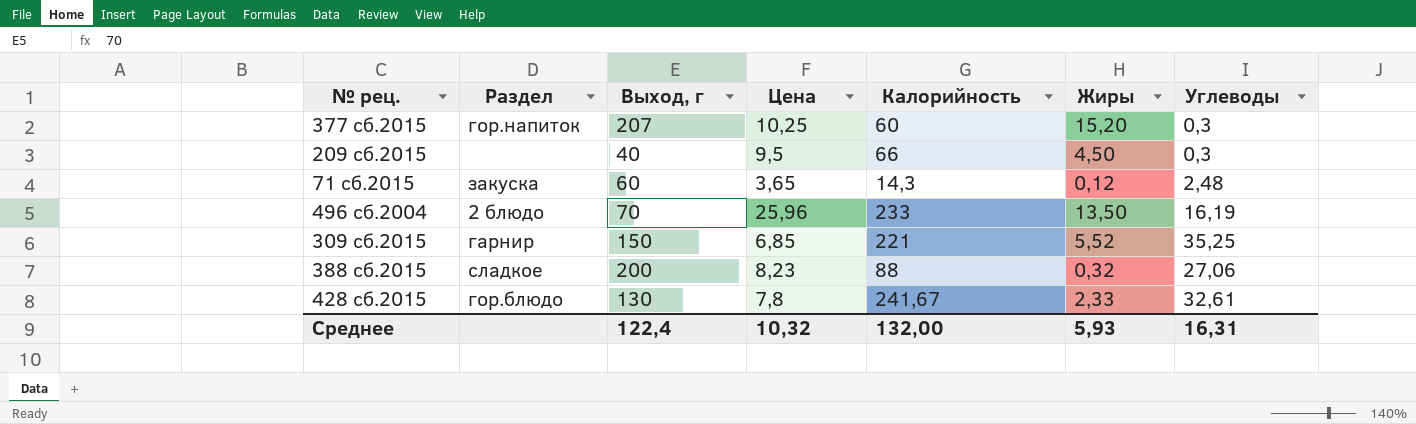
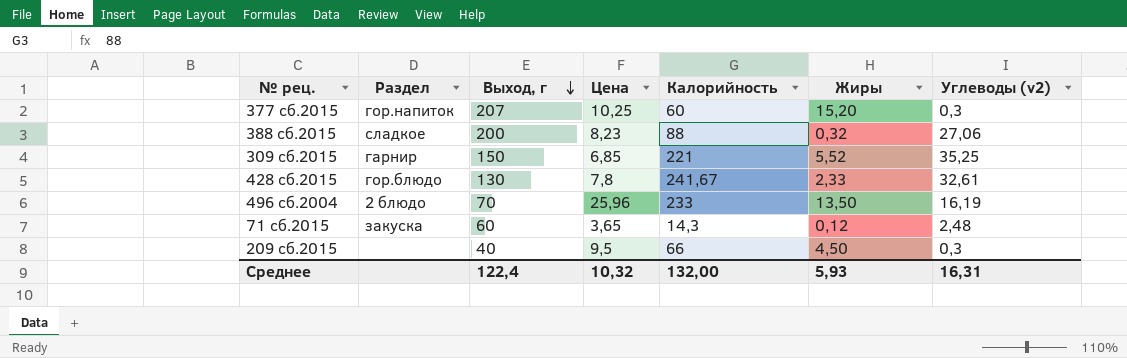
row order: none -> Выход, г descending
column name: Углеводы -> Углеводы (v2)

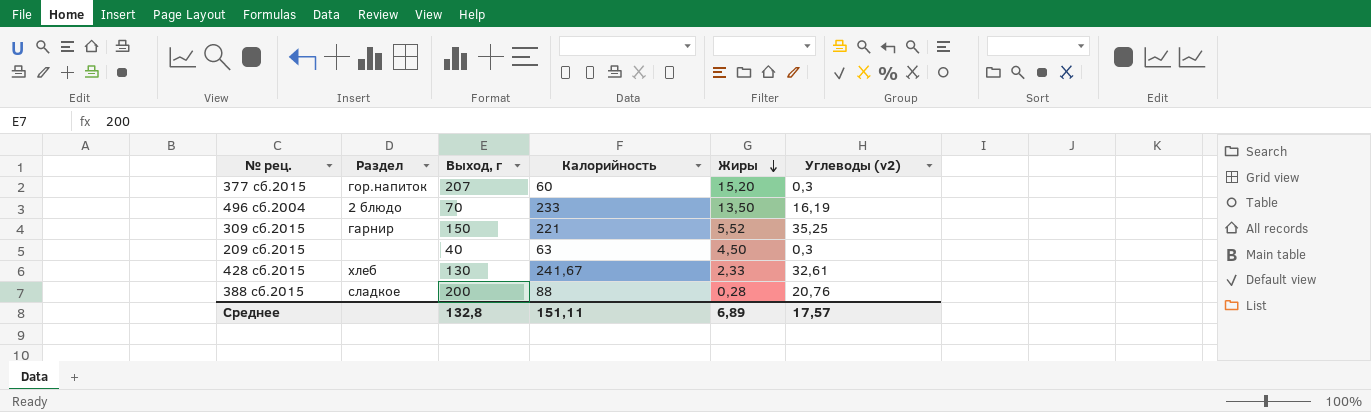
row order: Выход, г descending -> Жиры descending
column Цена | position: 4 -> none
row 71 сб.2015: закуска | 60 | 3,65 | 14,3 | 0,12 | 2,48 -> none
209 сб.2015 | Калорийность: 66 -> 63
428 сб.2015 | Раздел: гор.блюдо -> хлеб
388 сб.2015 | Жиры: 0,32 -> 0,28
388 сб.2015 | Углеводы (v2): 27,06 -> 20,76
Среднее | Выход, г: 122,4 -> 132,8
Среднее | Калорийность: 132,00 -> 151,11
Среднее | Жиры: 5,93 -> 6,89
Среднее | Углеводы (v2): 16,31 -> 17,57

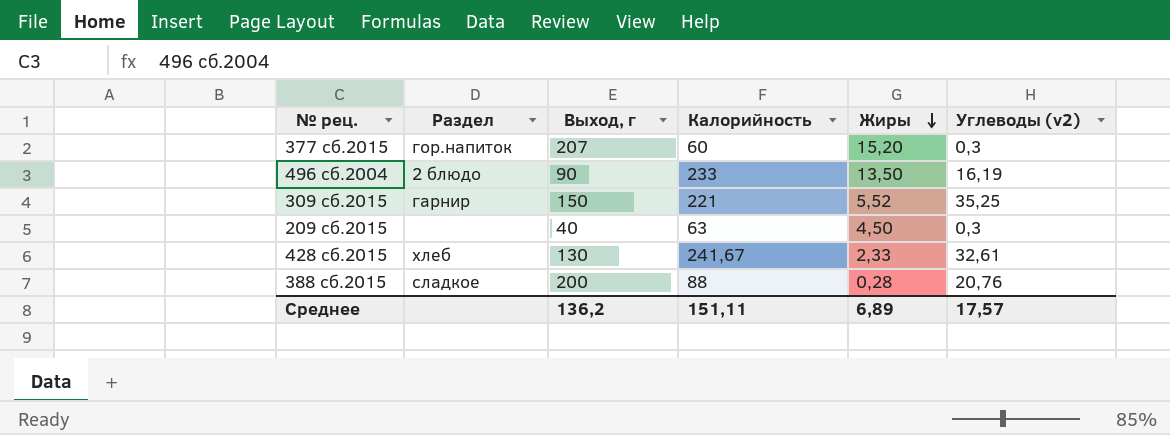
496 сб.2004 | Выход, г: 70 -> 90
Среднее | Выход, г: 132,8 -> 136,2

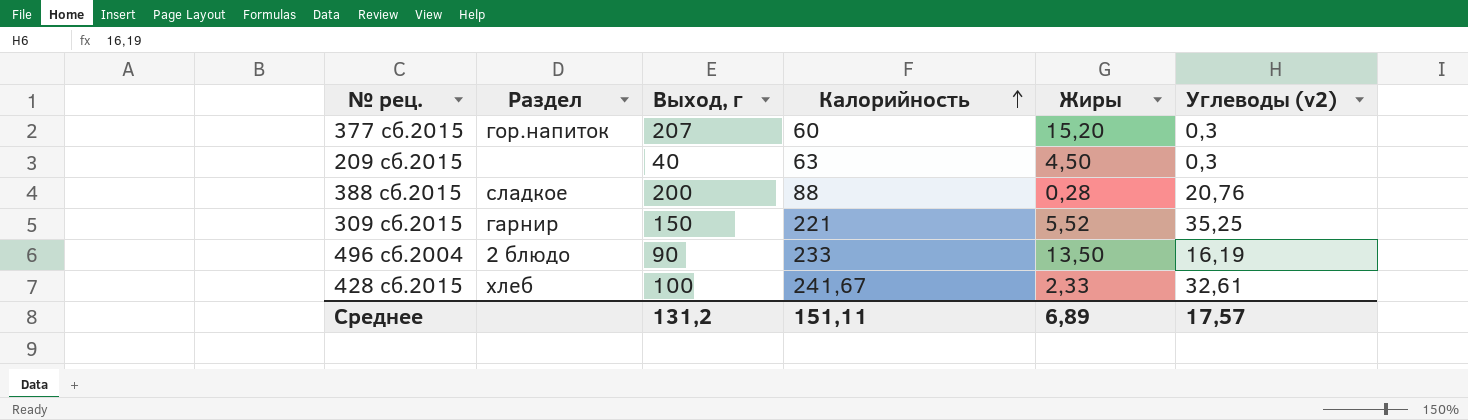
row order: Жиры descending -> Калорийность ascending
428 сб.2015 | Выход, г: 130 -> 100
Среднее | Выход, г: 136,2 -> 131,2

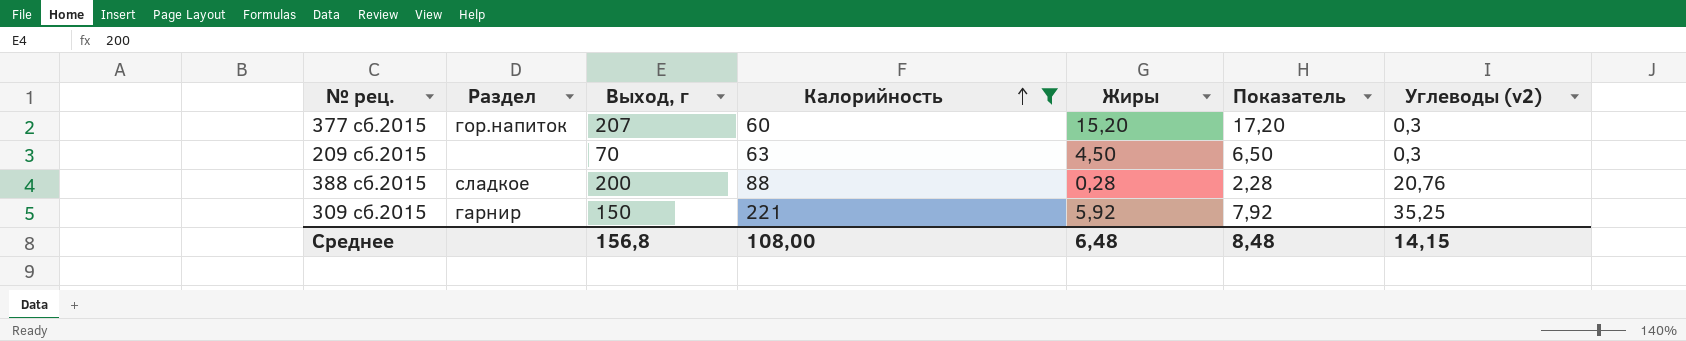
filter: none -> Калорийность <= 221
column Показатель | formula: none -> [Жиры] + 2
209 сб.2015 | Выход, г: 40 -> 70
309 сб.2015 | Жиры: 5,52 -> 5,92
Среднее | Выход, г: 131,2 -> 156,8
Среднее | Калорийность: 151,11 -> 108,00
Среднее | Жиры: 6,89 -> 6,48
Среднее | Углеводы (v2): 17,57 -> 14,15

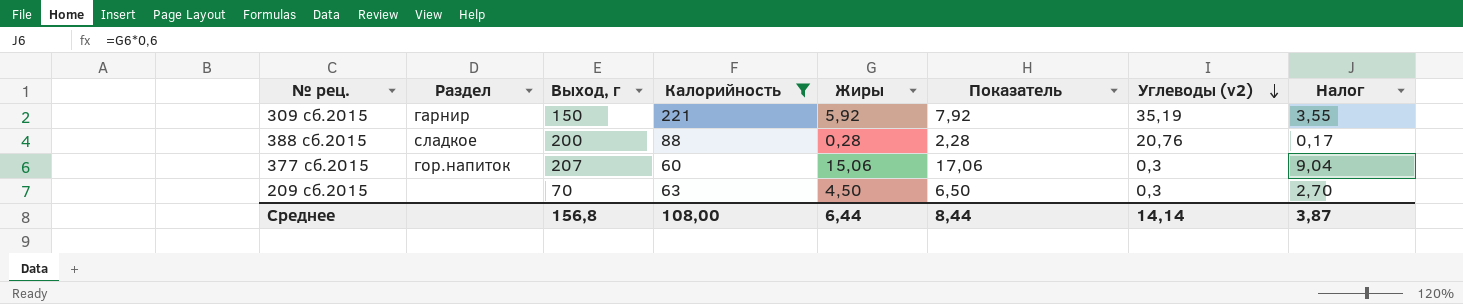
row order: Калорийность ascending -> Углеводы (v2) descending
column Налог | formula: none -> [Жиры] * 0,6
309 сб.2015 | Углеводы (v2): 35,25 -> 35,19
377 сб.2015 | Жиры: 15,20 -> 15,06
377 сб.2015 | Показатель: 17,20 -> 17,06
Среднее | Жиры: 6,48 -> 6,44
Среднее | Показатель: 8,48 -> 8,44
Среднее | Углеводы (v2): 14,15 -> 14,14

